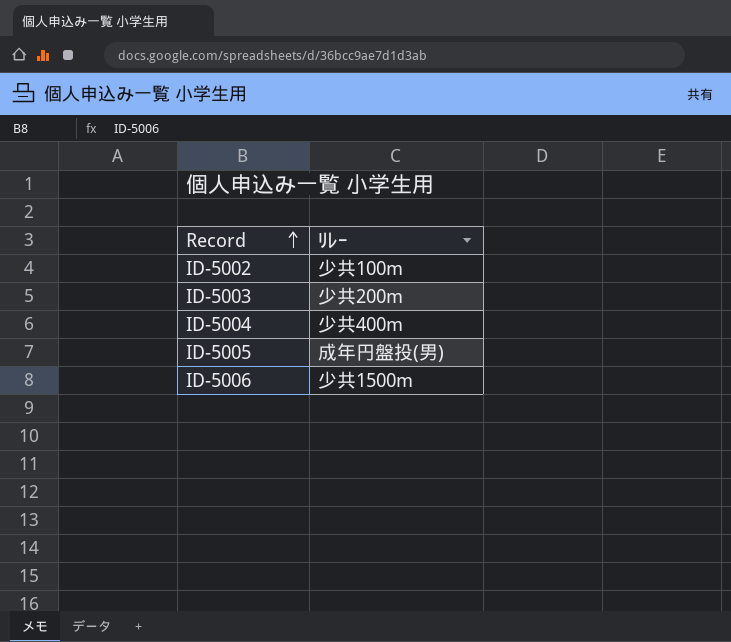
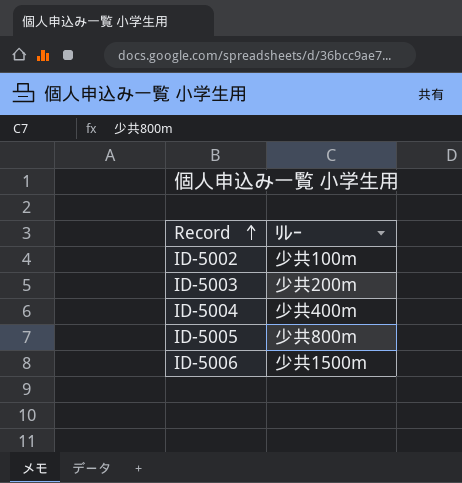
ID-5005 | ﾘﾚｰ: 成年円盤投(男) -> 少共800m

